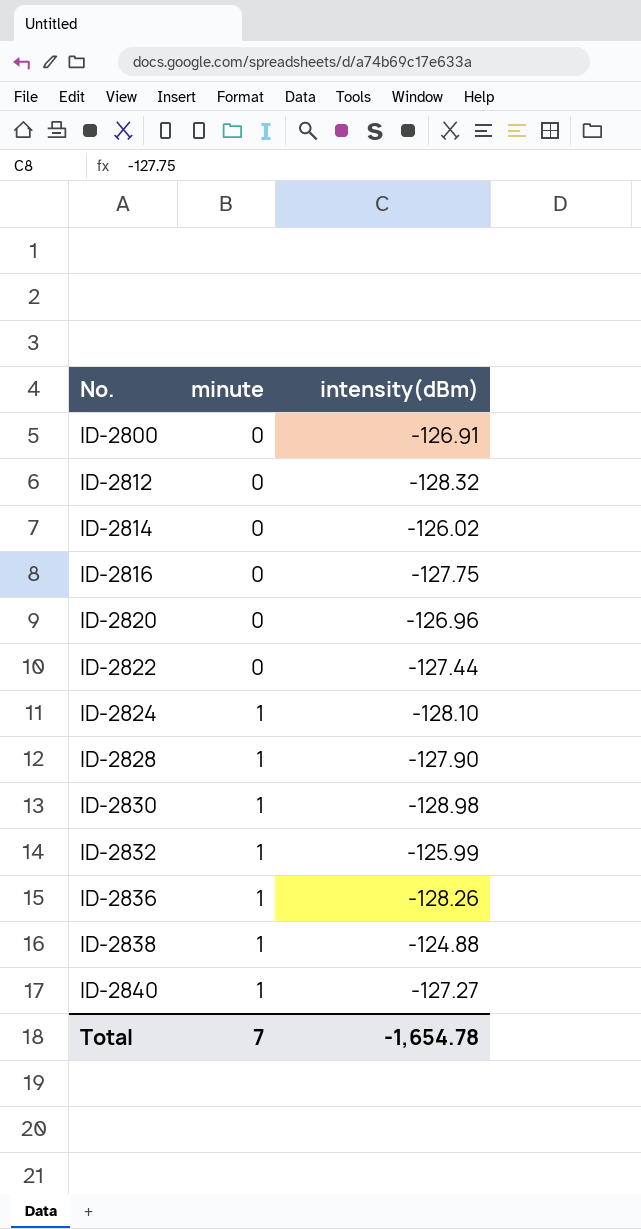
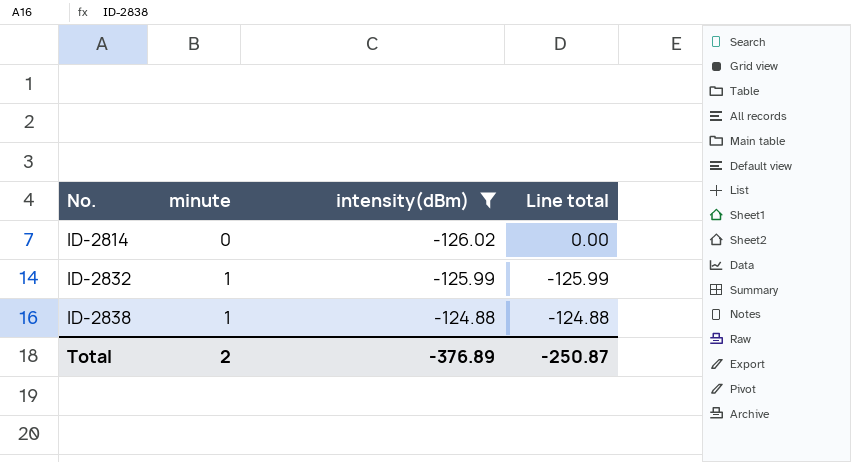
filter: none -> intensity(dBm) >= -126.02
column Line total | formula: none -> [minute] * [intensity(dBm)]
Total | minute: 7 -> 2
Total | intensity(dBm): -1,654.78 -> -376.89

